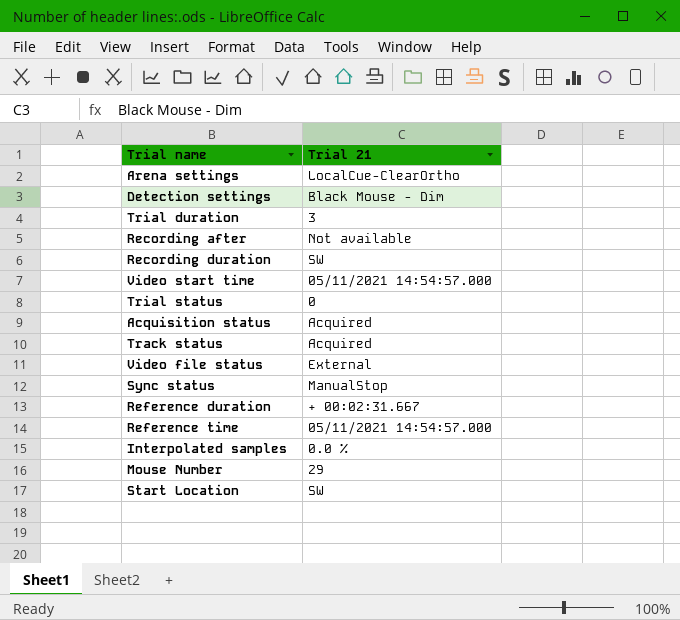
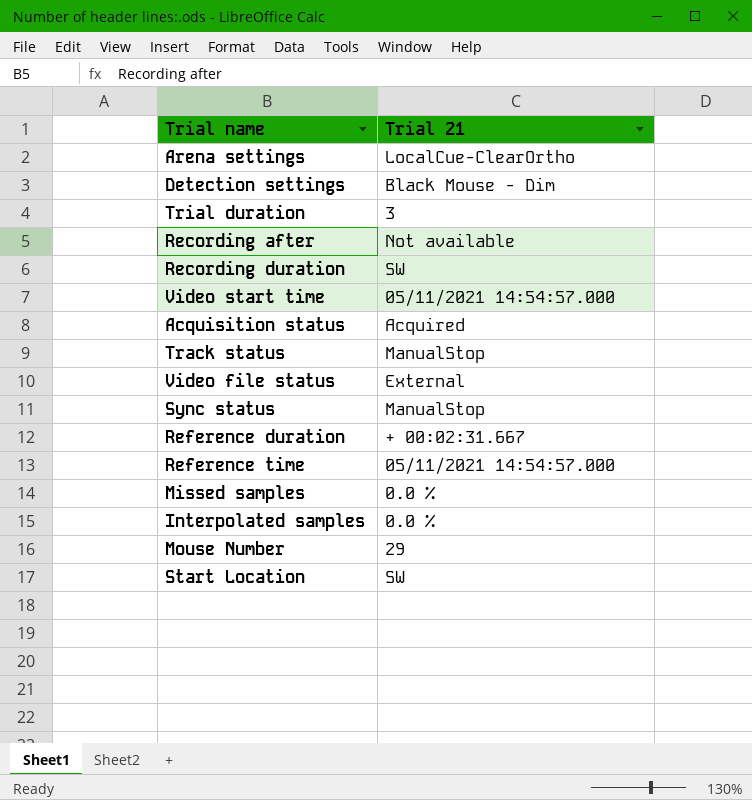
row Trial status: 0 -> none
Track status | Trial 21: Acquired -> ManualStop
row Missed samples: none -> 0.0 %

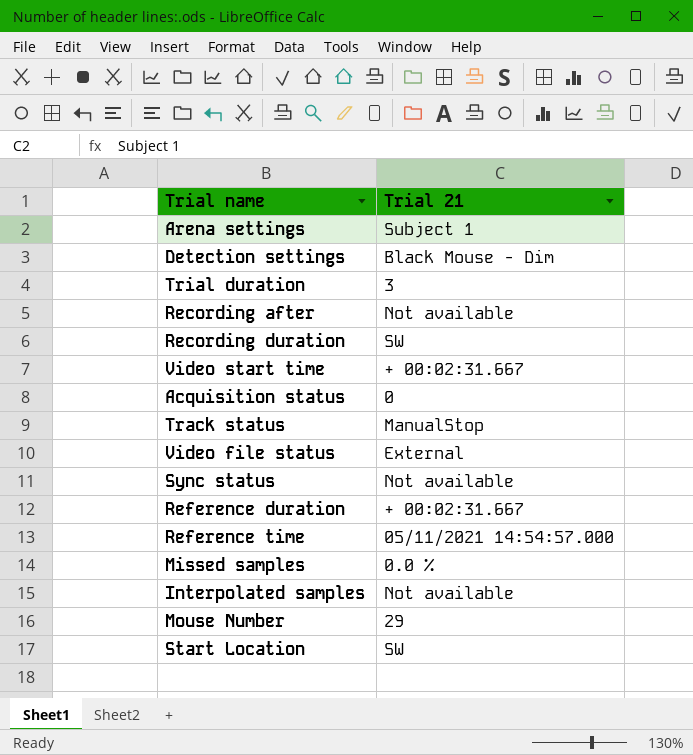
Arena settings | Trial 21: LocalCue-ClearOrtho -> Subject 1
Video start time | Trial 21: 05/11/2021 14:54:57.000 -> + 00:02:31.667
Acquisition status | Trial 21: Acquired -> 0
Sync status | Trial 21: ManualStop -> Not available
Interpolated samples | Trial 21: 0.0 % -> Not available

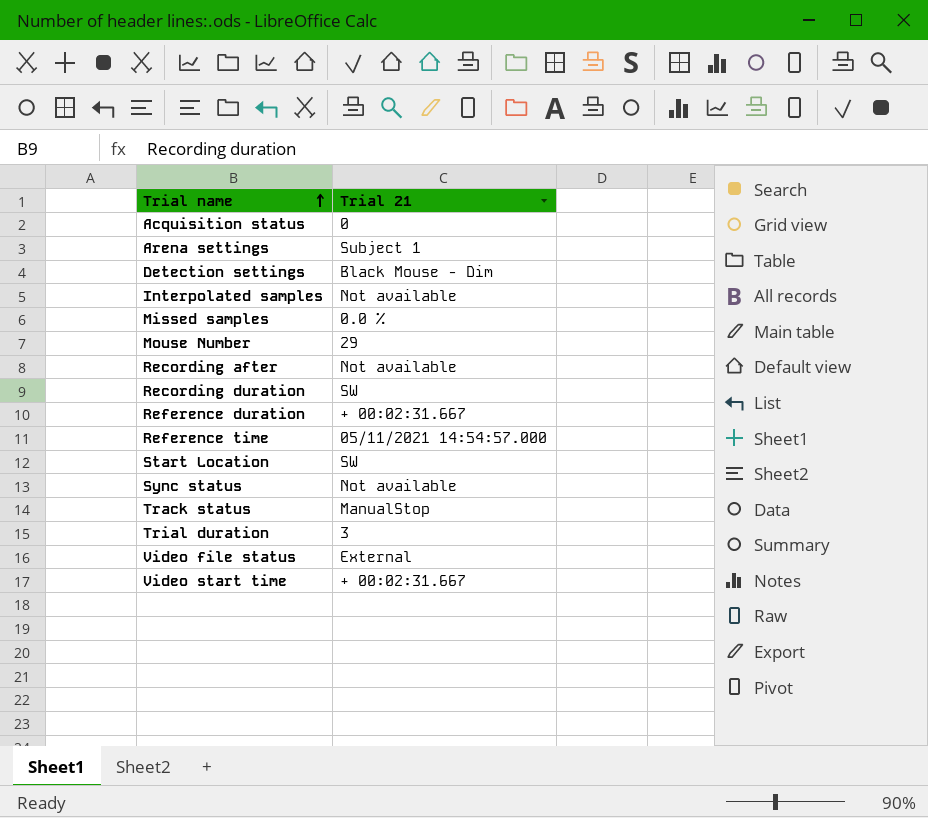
row order: none -> Trial name ascending

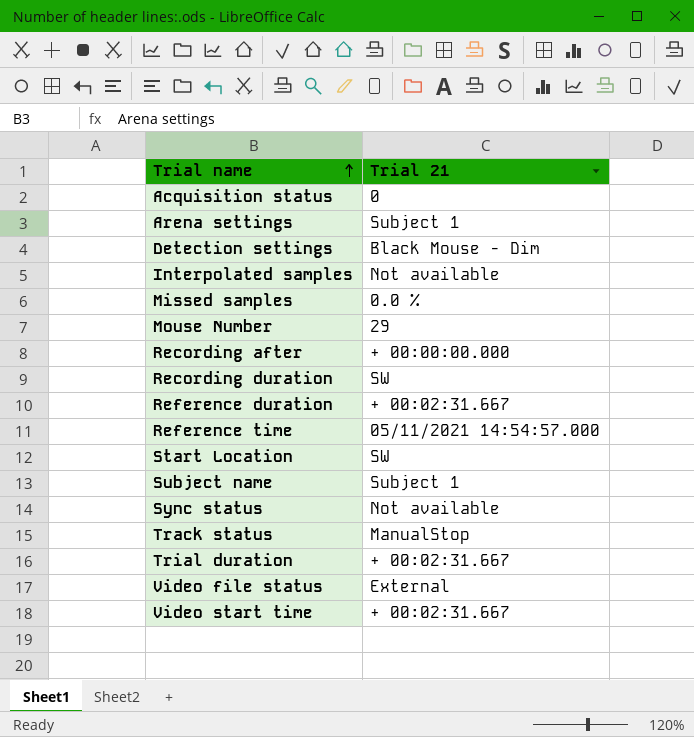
Recording after | Trial 21: Not available -> + 00:00:00.000
row Subject name: none -> Subject 1
Trial duration | Trial 21: 3 -> + 00:02:31.667

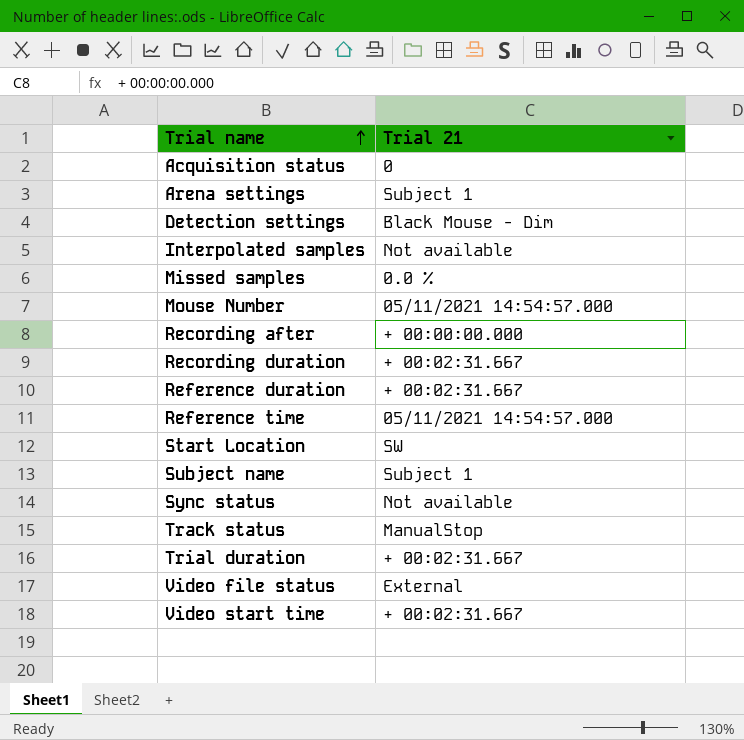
Mouse Number | Trial 21: 29 -> 05/11/2021 14:54:57.000
Recording duration | Trial 21: SW -> + 00:02:31.667

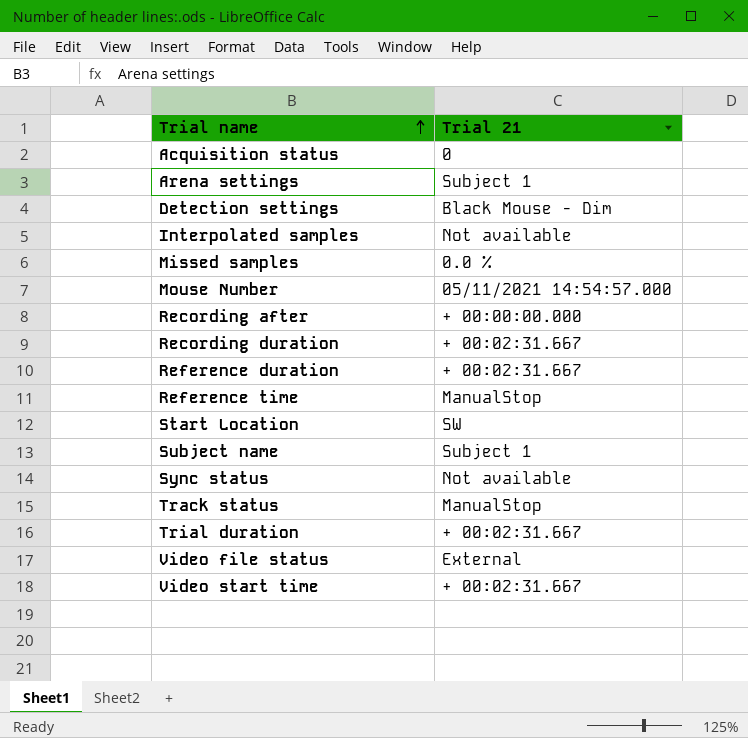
Reference time | Trial 21: 05/11/2021 14:54:57.000 -> ManualStop

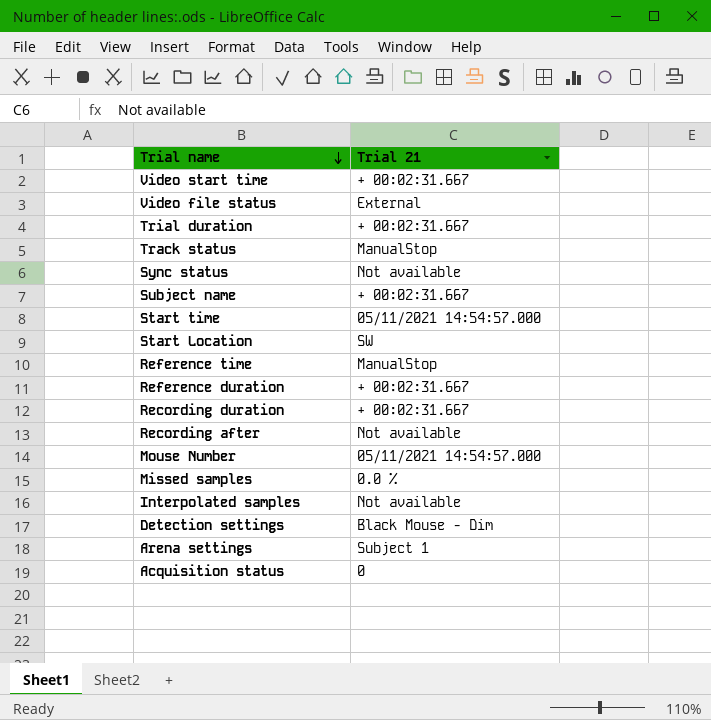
row order: Trial name ascending -> Trial name descending
Subject name | Trial 21: Subject 1 -> + 00:02:31.667
row Start time: none -> 05/11/2021 14:54:57.000
Recording after | Trial 21: + 00:00:00.000 -> Not available

